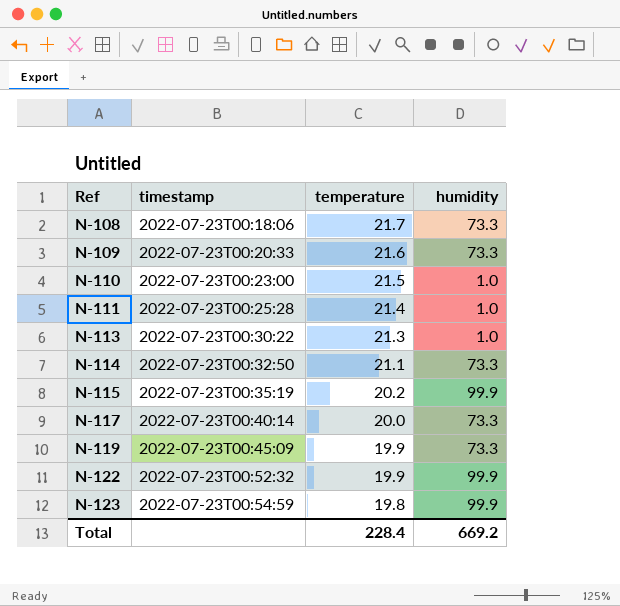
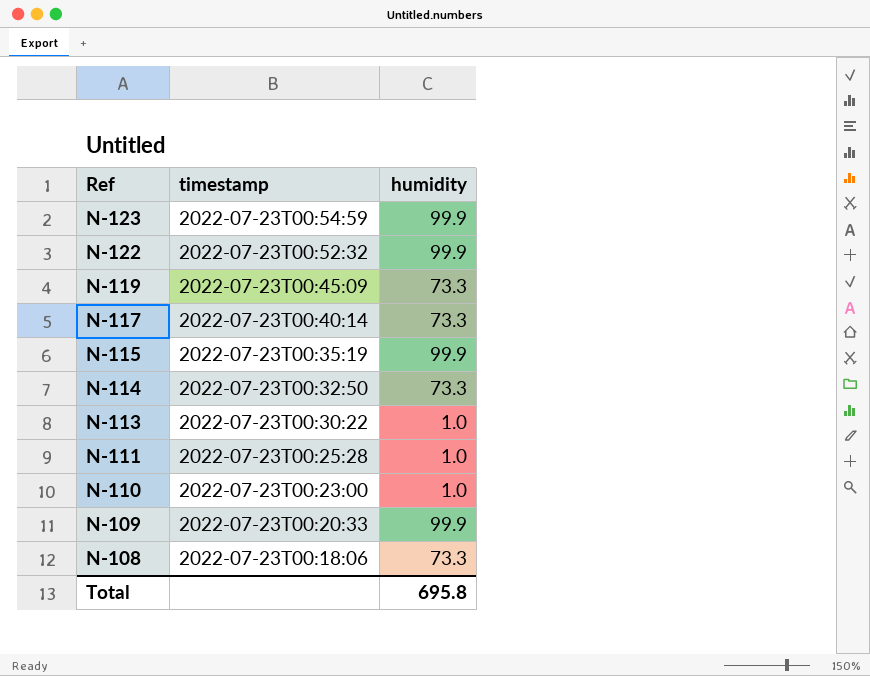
row order: Ref ascending -> Ref descending
column temperature | position: 3 -> none
N-109 | humidity: 73.3 -> 99.9
Total | humidity: 669.2 -> 695.8

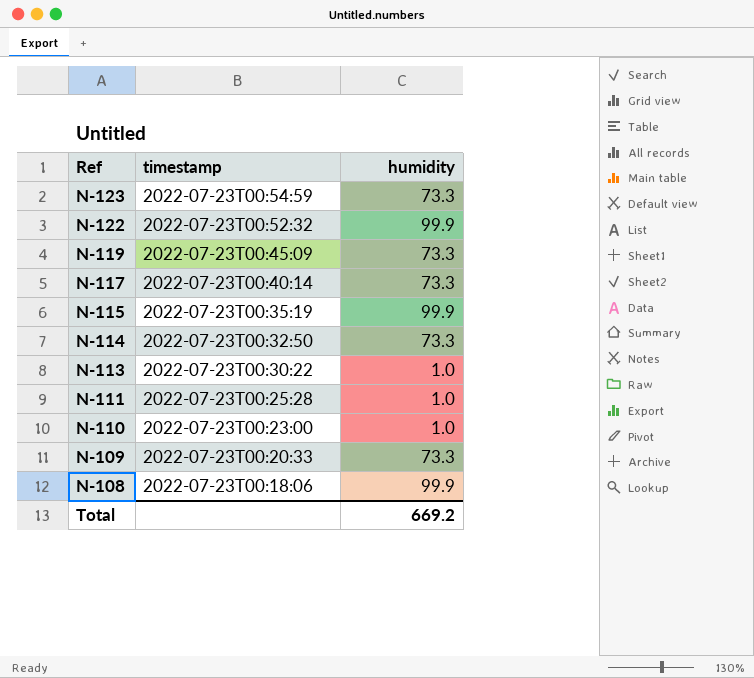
N-123 | humidity: 99.9 -> 73.3
N-109 | humidity: 99.9 -> 73.3
N-108 | humidity: 73.3 -> 99.9
Total | humidity: 695.8 -> 669.2

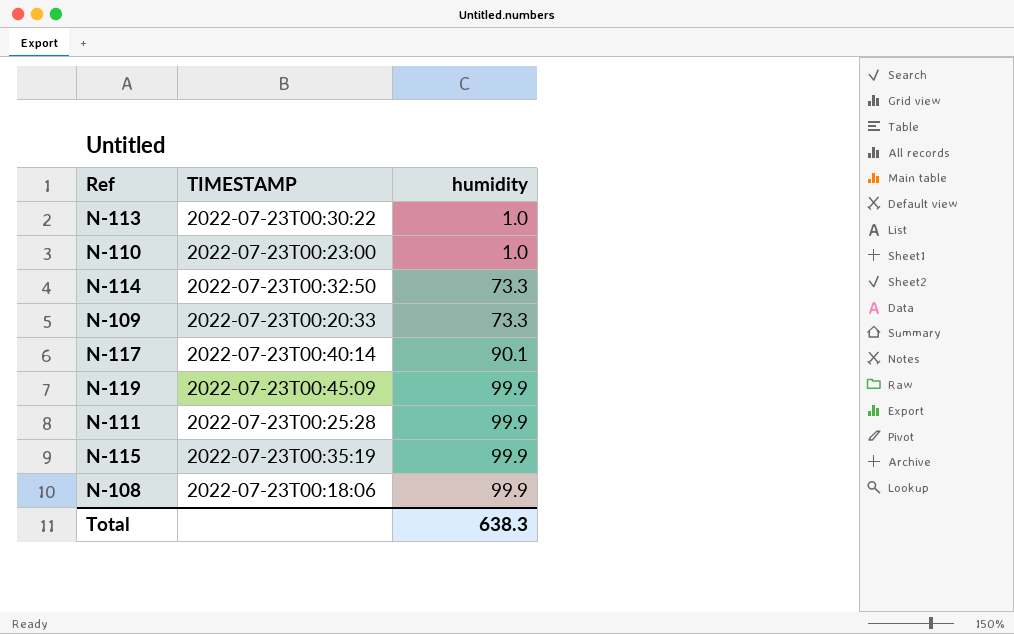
row order: Ref descending -> humidity ascending
column name: timestamp -> TIMESTAMP
row N-123: 2022-07-23T00:54:59 | 73.3 -> none
row N-122: 2022-07-23T00:52:32 | 99.9 -> none
N-117 | humidity: 73.3 -> 90.1
N-119 | humidity: 73.3 -> 99.9
N-111 | humidity: 1.0 -> 99.9
Total | humidity: 669.2 -> 638.3

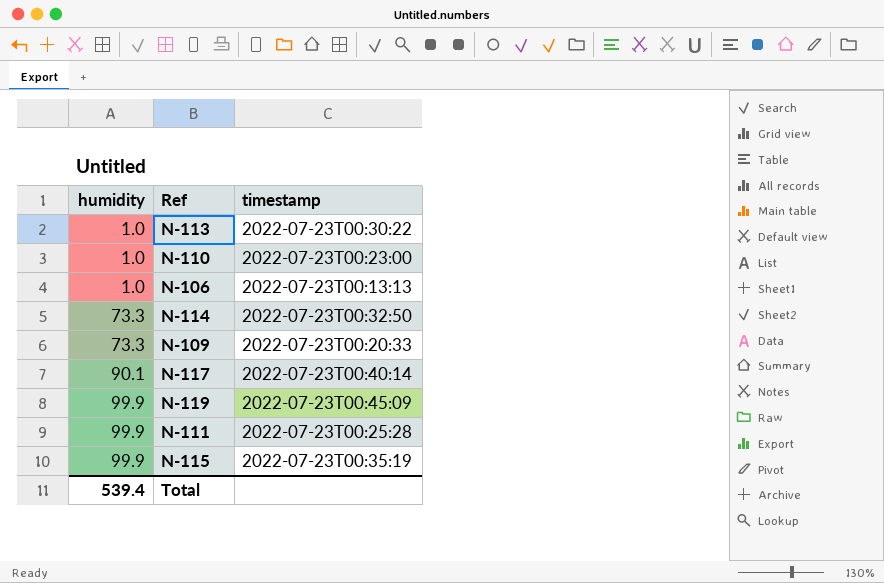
column humidity | position: 3 -> 1
column name: TIMESTAMP -> timestamp
row N-108: 2022-07-23T00:18:06 | 99.9 -> none
row N-106: none -> 1.0 | 2022-07-23T00:13:13
Total | humidity: 638.3 -> 539.4

